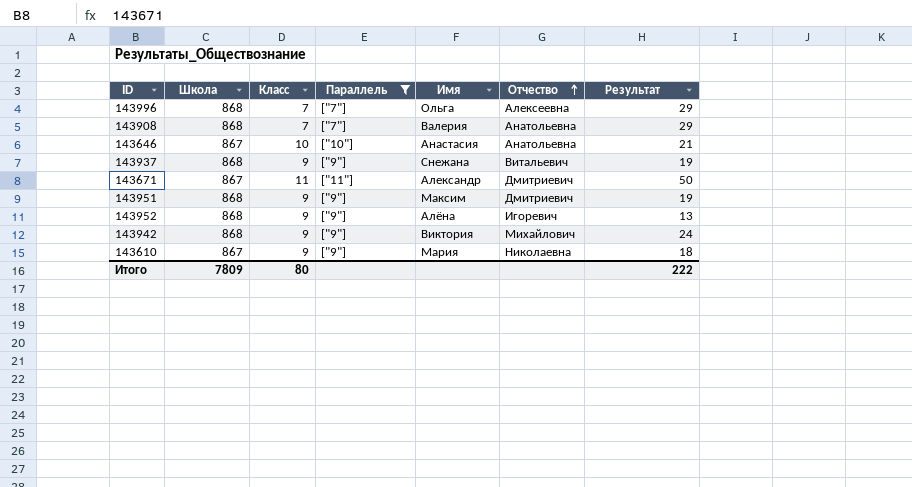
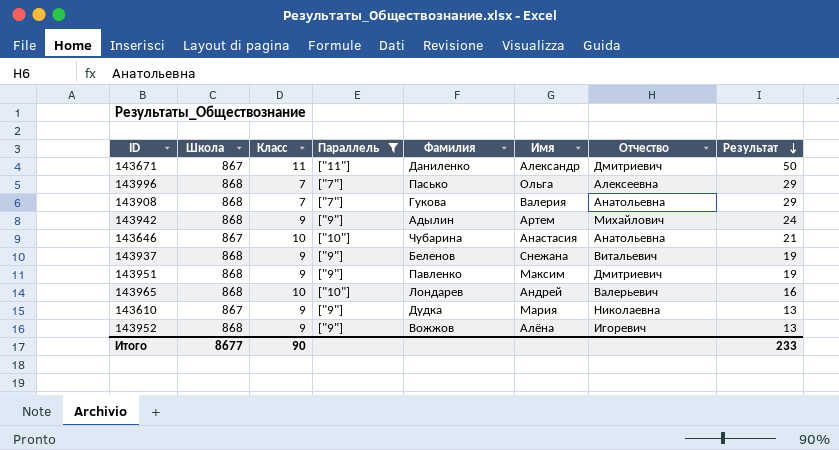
row order: Отчество ascending -> Результат descending
column Фамилия | position: none -> 5
143942 | Имя: Виктория -> Артем
row 143965: none -> 868 | 10 | ["10"] | Лондарев | Андрей | Валерьевич | 16
143610 | Результат: 18 -> 13
Итого | Школа: 7809 -> 8677
Итого | Класс: 80 -> 90
Итого | Результат: 222 -> 233

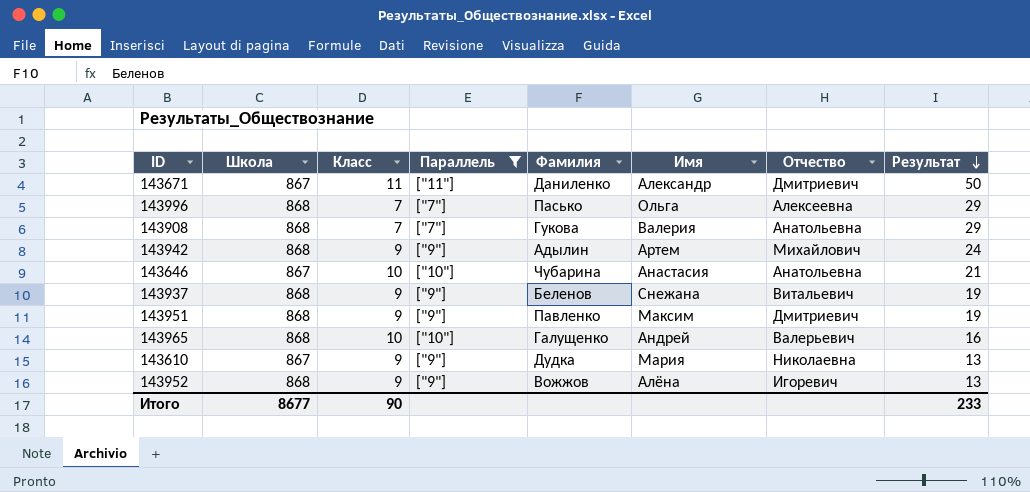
143965 | Фамилия: Лондарев -> Галущенко

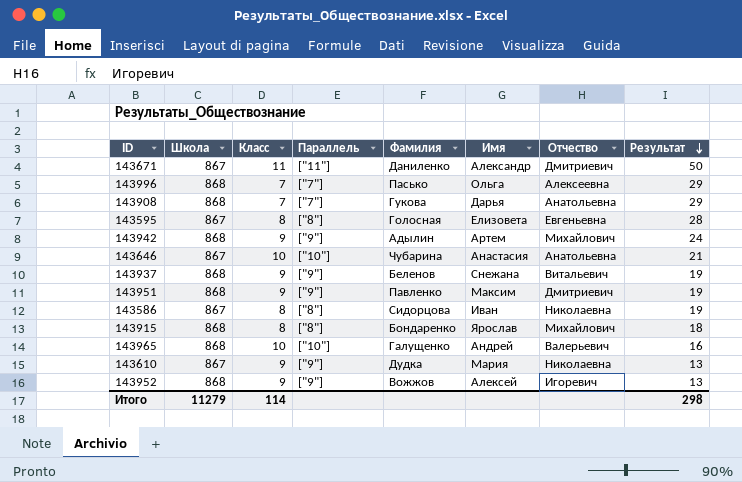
filter: Параллель != ["8"] -> none
143908 | Имя: Валерия -> Дарья
143952 | Имя: Алёна -> Алексей
Итого | Школа: 8677 -> 11279
Итого | Класс: 90 -> 114
Итого | Результат: 233 -> 298

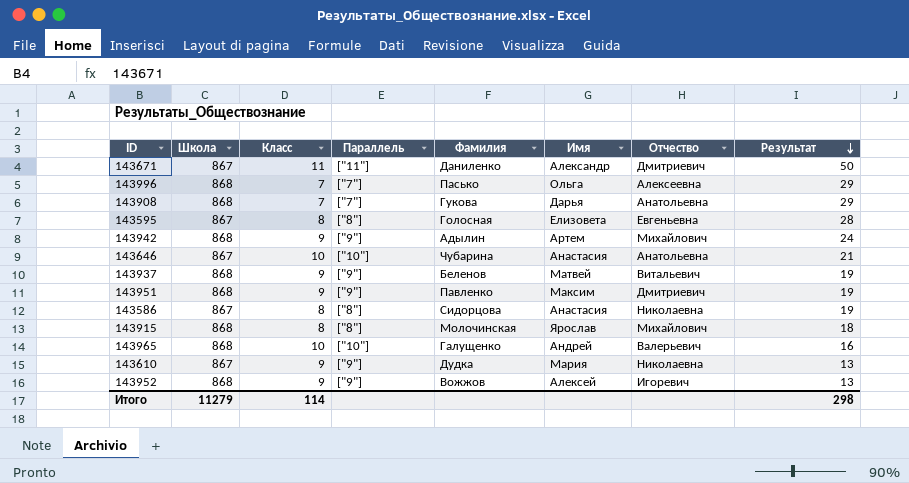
143937 | Имя: Снежана -> Матвей
143586 | Имя: Иван -> Анастасия
143915 | Фамилия: Бондаренко -> Молочинская

